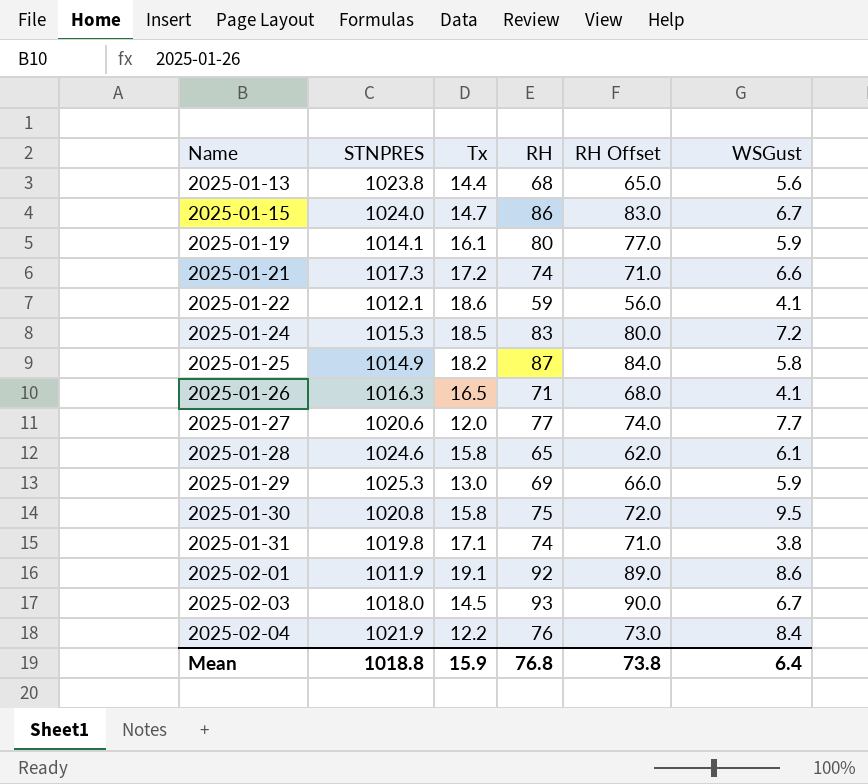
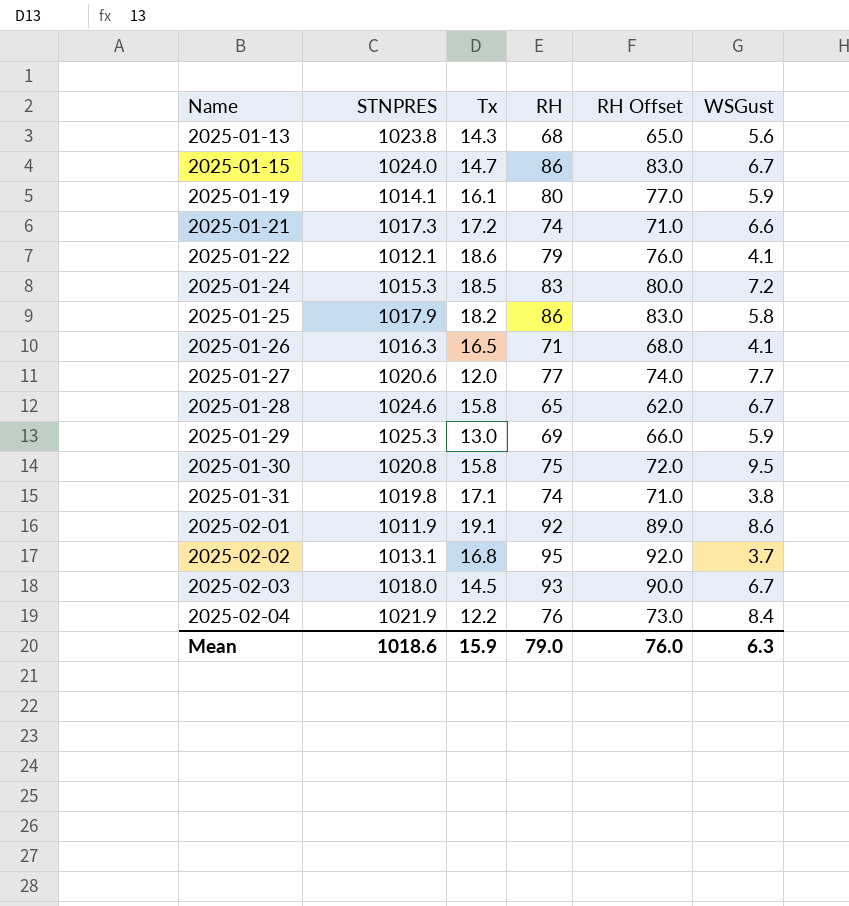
2025-01-13 | Tx: 14.4 -> 14.3
2025-01-22 | RH: 59 -> 79
2025-01-22 | RH Offset: 56.0 -> 76.0
2025-01-25 | STNPRES: 1014.9 -> 1017.9
2025-01-25 | RH: 87 -> 86
2025-01-25 | RH Offset: 84.0 -> 83.0
2025-01-28 | WSGust: 6.1 -> 6.7
row 2025-02-02: none -> 1013.1 | 16.8 | 95 | 92.0 | 3.7
Mean | STNPRES: 1018.8 -> 1018.6
Mean | RH: 76.8 -> 79.0
Mean | RH Offset: 73.8 -> 76.0
Mean | WSGust: 6.4 -> 6.3

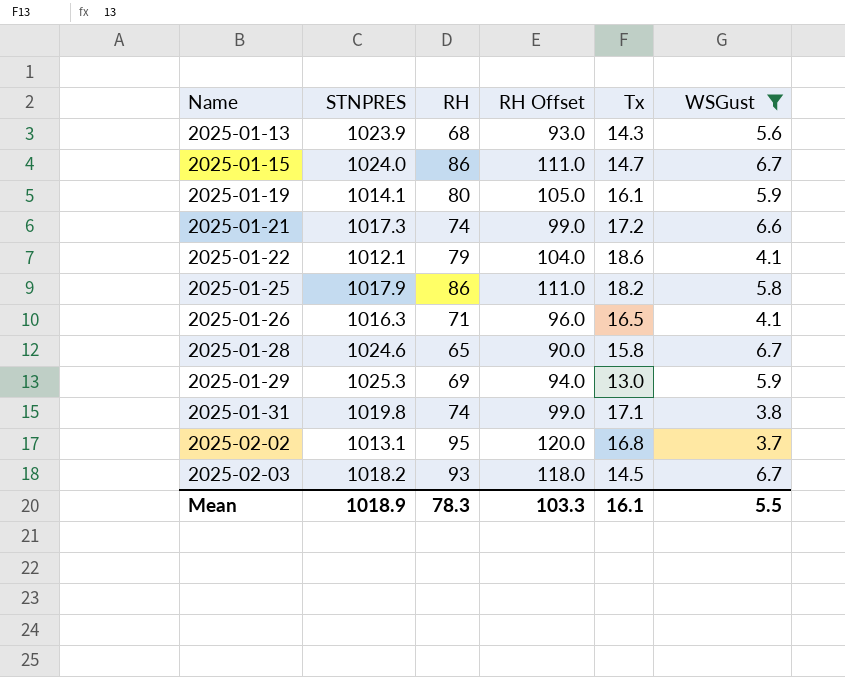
filter: none -> WSGust <= 6.7
column RH Offset | formula: [RH] - 3 -> [RH] + 25
column Tx | position: 3 -> 5
2025-01-13 | STNPRES: 1023.8 -> 1023.9
2025-02-03 | STNPRES: 1018.0 -> 1018.2
Mean | STNPRES: 1018.6 -> 1018.9
Mean | RH: 79.0 -> 78.3
Mean | RH Offset: 76.0 -> 103.3
Mean | Tx: 15.9 -> 16.1
Mean | WSGust: 6.3 -> 5.5

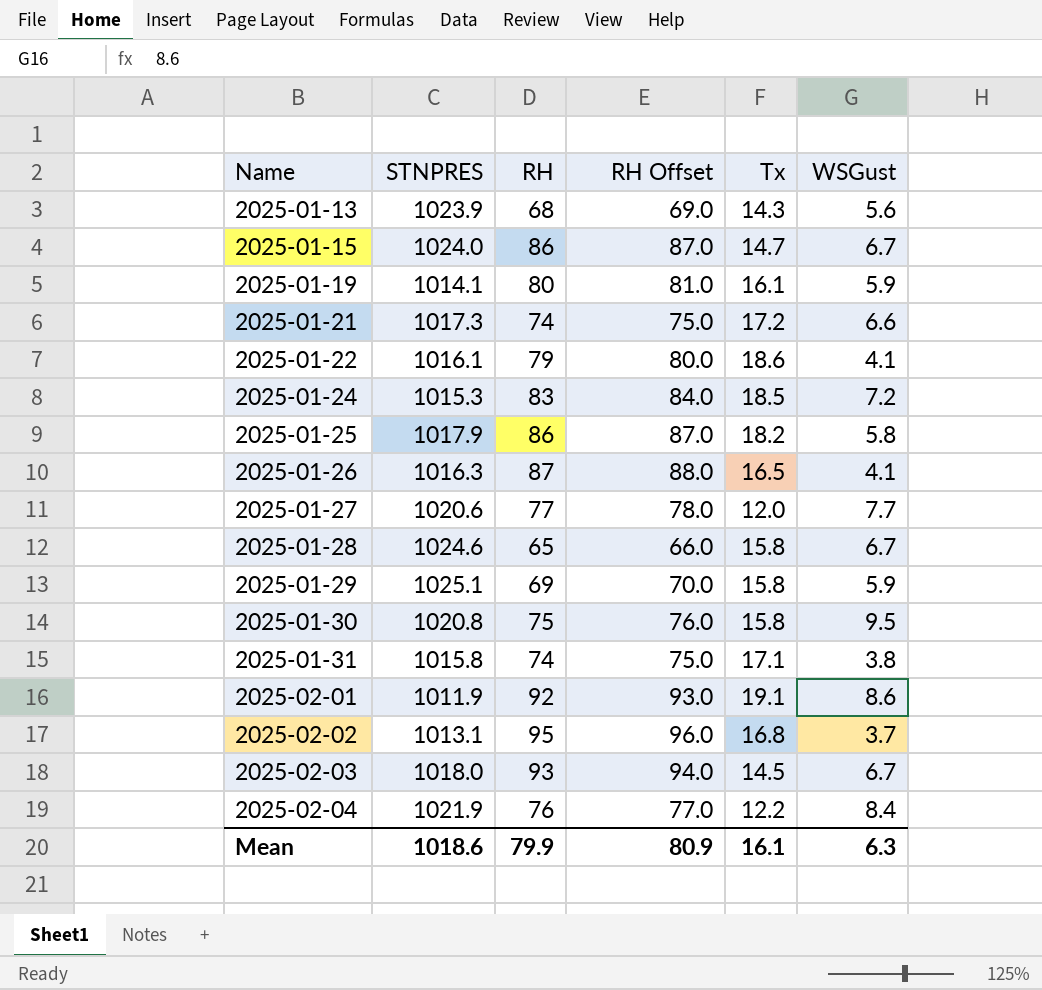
filter: WSGust <= 6.7 -> none
column RH Offset | formula: [RH] + 25 -> [RH] + 1
2025-01-22 | STNPRES: 1012.1 -> 1016.1
2025-01-26 | RH: 71 -> 87
2025-01-29 | STNPRES: 1025.3 -> 1025.1
2025-01-29 | Tx: 13.0 -> 15.8
2025-01-31 | STNPRES: 1019.8 -> 1015.8
2025-02-03 | STNPRES: 1018.2 -> 1018.0
Mean | STNPRES: 1018.9 -> 1018.6
Mean | RH: 78.3 -> 79.9
Mean | RH Offset: 103.3 -> 80.9
Mean | WSGust: 5.5 -> 6.3

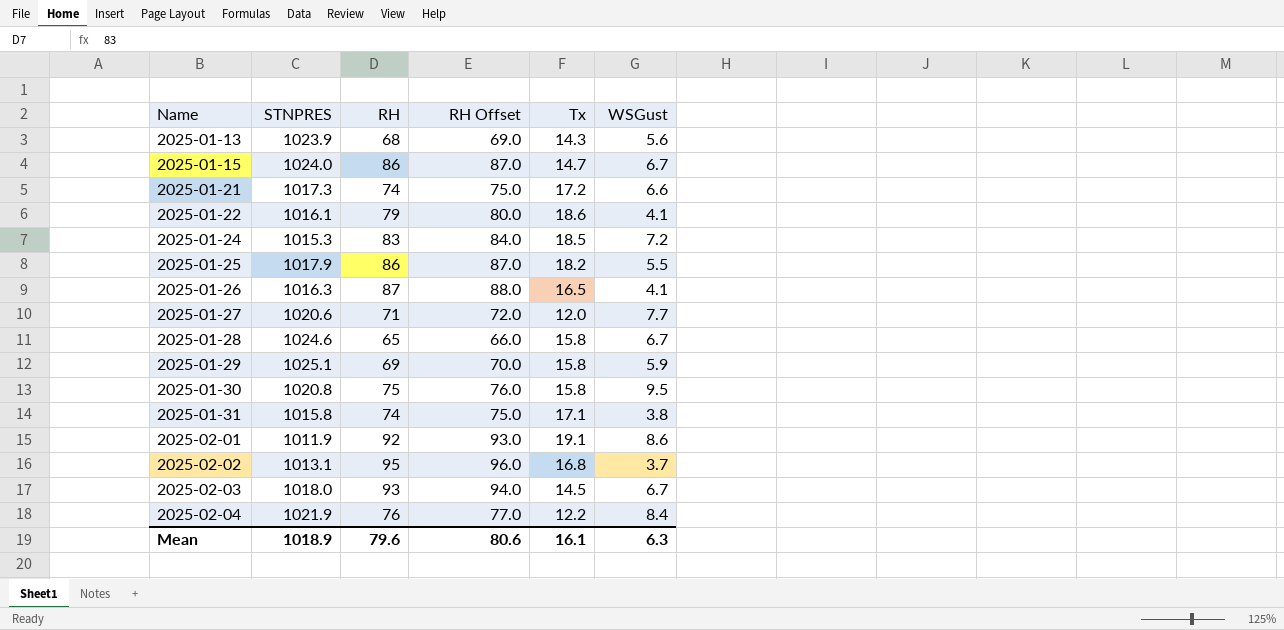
row 2025-01-19: 1014.1 | 80 | 81.0 | 16.1 | 5.9 -> none
2025-01-25 | WSGust: 5.8 -> 5.5
2025-01-27 | RH: 77 -> 71
2025-01-27 | RH Offset: 78.0 -> 72.0
Mean | STNPRES: 1018.6 -> 1018.9
Mean | RH: 79.9 -> 79.6
Mean | RH Offset: 80.9 -> 80.6

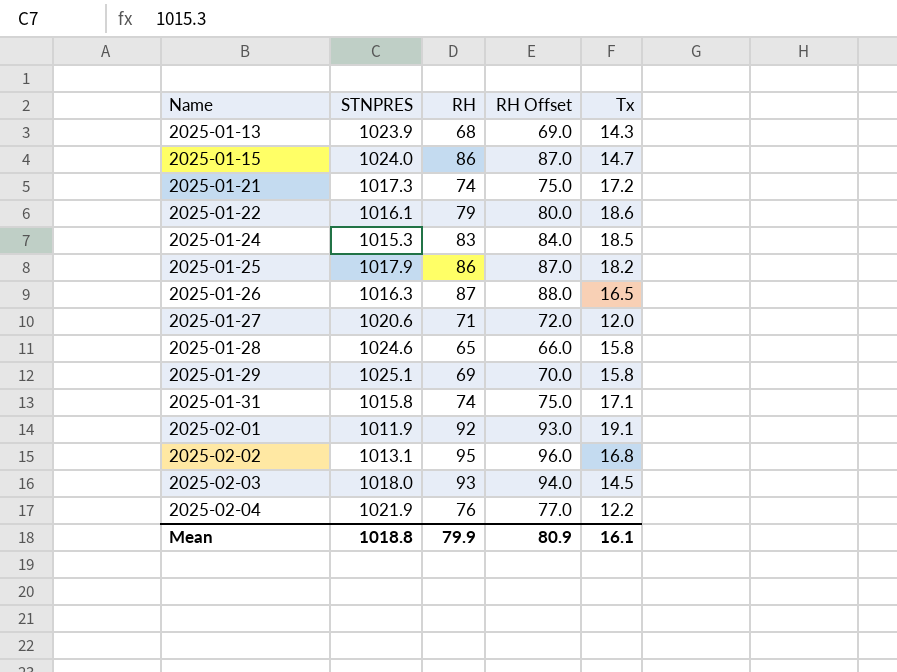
column WSGust | position: 6 -> none
row 2025-01-30: 1020.8 | 75 | 76.0 | 15.8 | 9.5 -> none
Mean | STNPRES: 1018.9 -> 1018.8
Mean | RH: 79.6 -> 79.9
Mean | RH Offset: 80.6 -> 80.9

